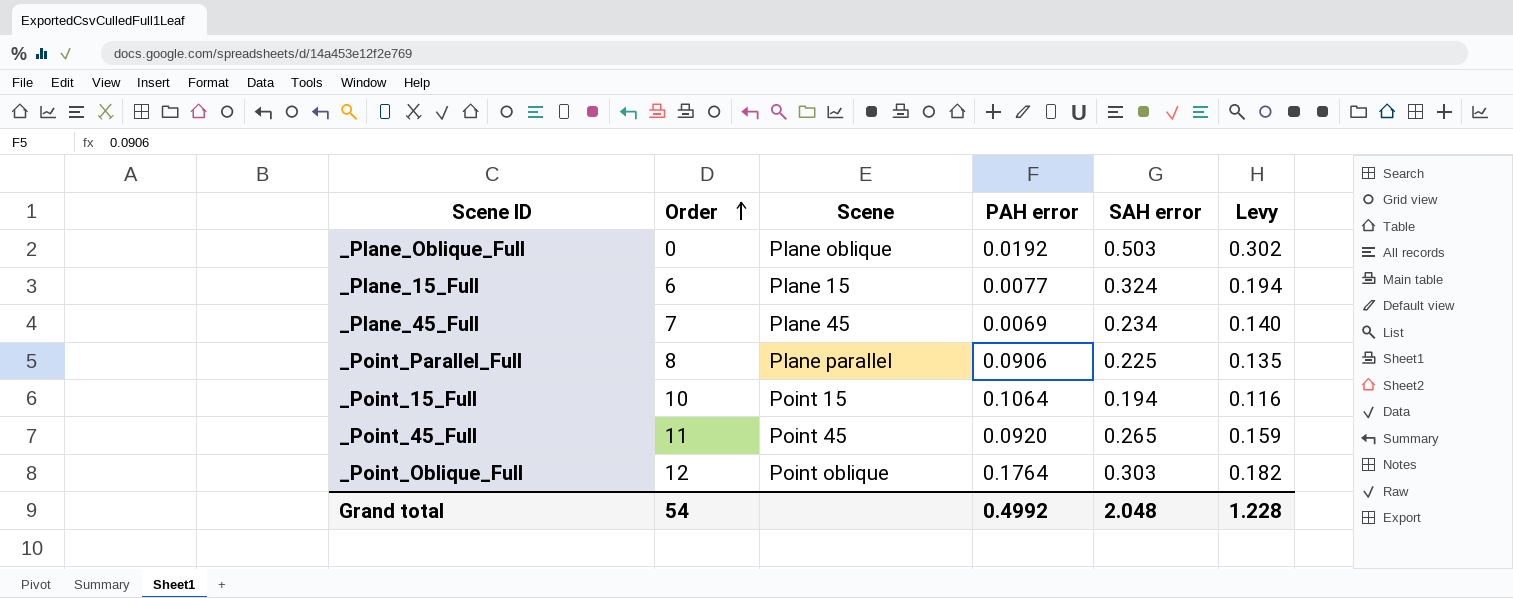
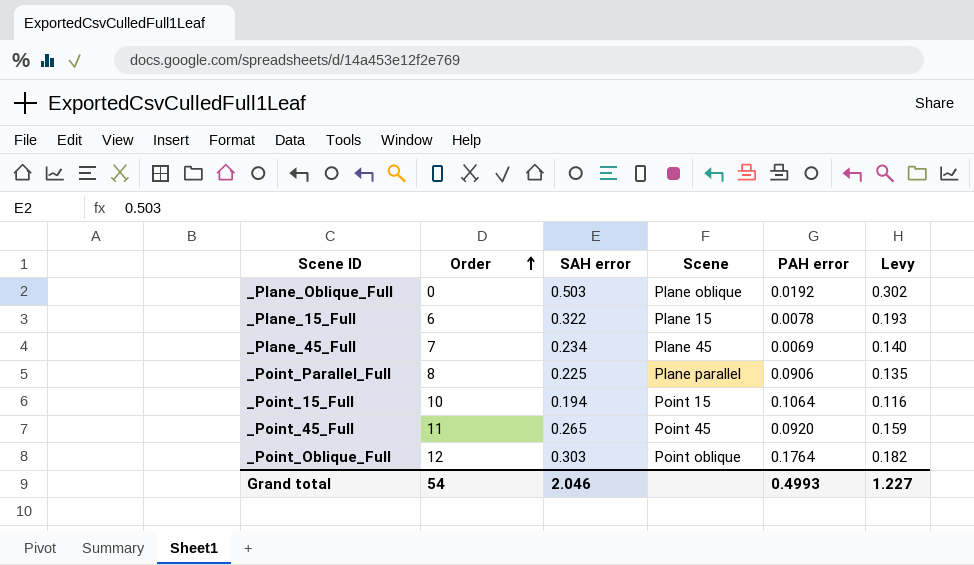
column SAH error | position: 5 -> 3
_Plane_15_Full | SAH error: 0.324 -> 0.322
_Plane_15_Full | PAH error: 0.0077 -> 0.0078
_Plane_15_Full | Levy: 0.194 -> 0.193
Grand total | SAH error: 2.048 -> 2.046
Grand total | PAH error: 0.4992 -> 0.4993
Grand total | Levy: 1.228 -> 1.227

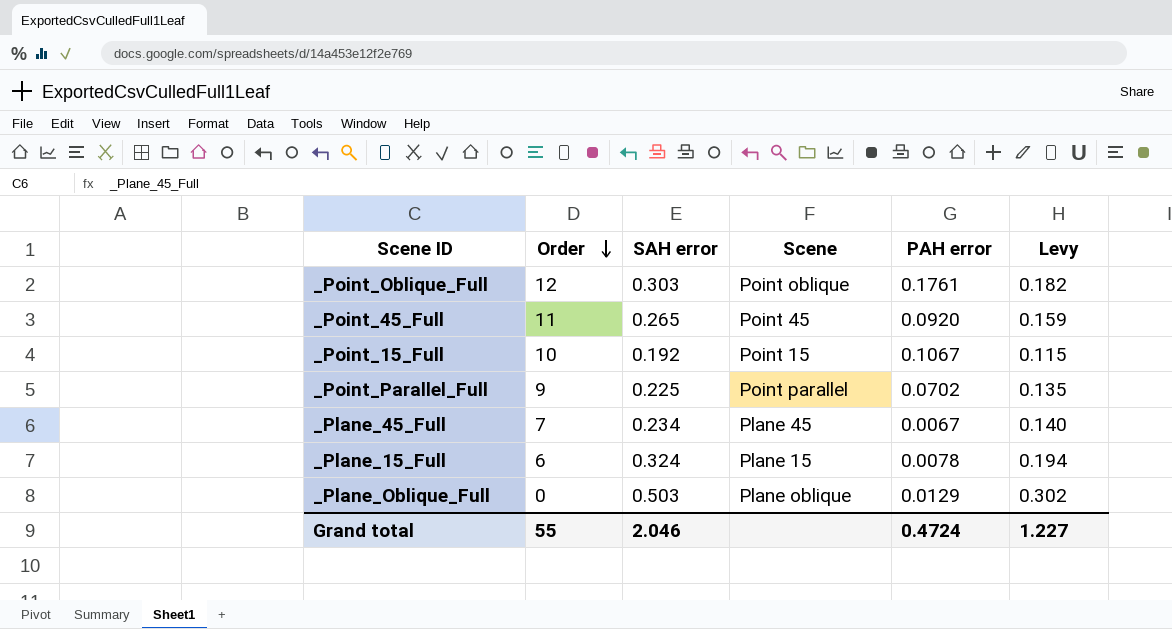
row order: Order ascending -> Order descending
_Point_Oblique_Full | PAH error: 0.1764 -> 0.1761
_Point_15_Full | SAH error: 0.194 -> 0.192
_Point_15_Full | PAH error: 0.1064 -> 0.1067
_Point_15_Full | Levy: 0.116 -> 0.115
_Point_Parallel_Full | Order: 8 -> 9
_Point_Parallel_Full | Scene: Plane parallel -> Point parallel
_Point_Parallel_Full | PAH error: 0.0906 -> 0.0702
_Plane_45_Full | PAH error: 0.0069 -> 0.0067
_Plane_15_Full | SAH error: 0.322 -> 0.324
_Plane_15_Full | Levy: 0.193 -> 0.194
_Plane_Oblique_Full | PAH error: 0.0192 -> 0.0129
Grand total | Order: 54 -> 55
Grand total | PAH error: 0.4993 -> 0.4724

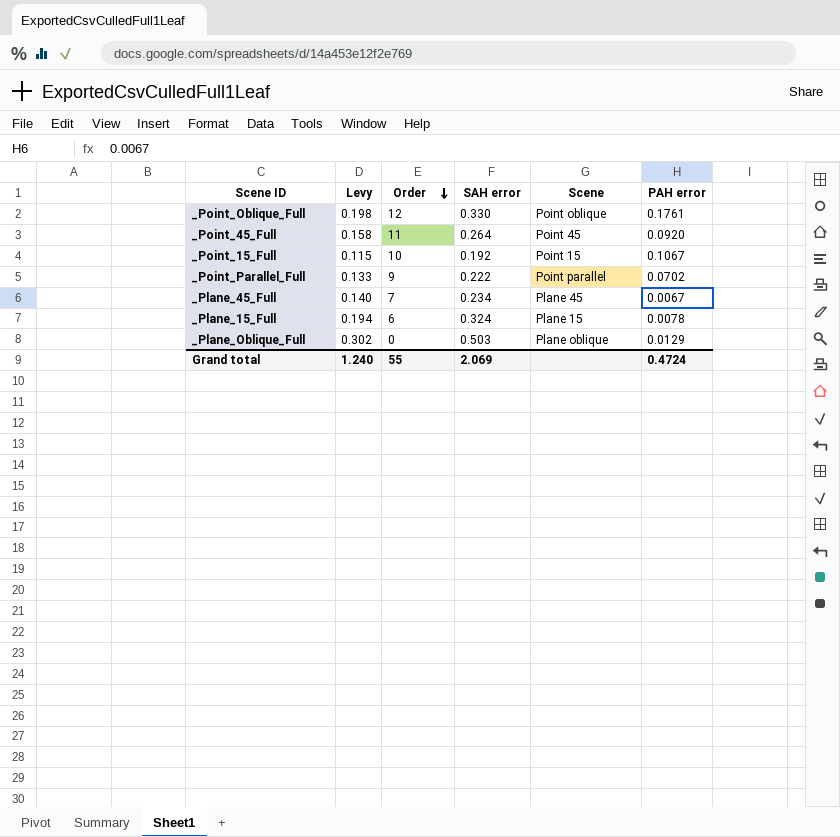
column Levy | position: 6 -> 2
_Point_Oblique_Full | Levy: 0.182 -> 0.198
_Point_Oblique_Full | SAH error: 0.303 -> 0.330
_Point_45_Full | Levy: 0.159 -> 0.158
_Point_45_Full | SAH error: 0.265 -> 0.264
_Point_Parallel_Full | Levy: 0.135 -> 0.133
_Point_Parallel_Full | SAH error: 0.225 -> 0.222
Grand total | Levy: 1.227 -> 1.240
Grand total | SAH error: 2.046 -> 2.069

